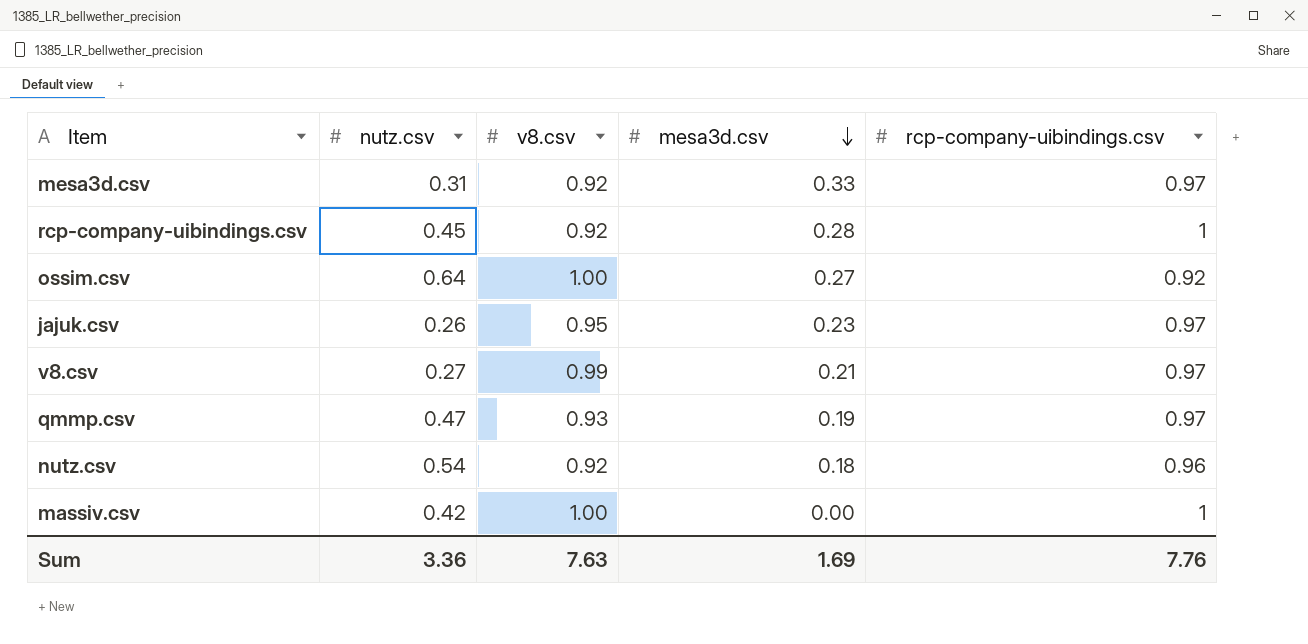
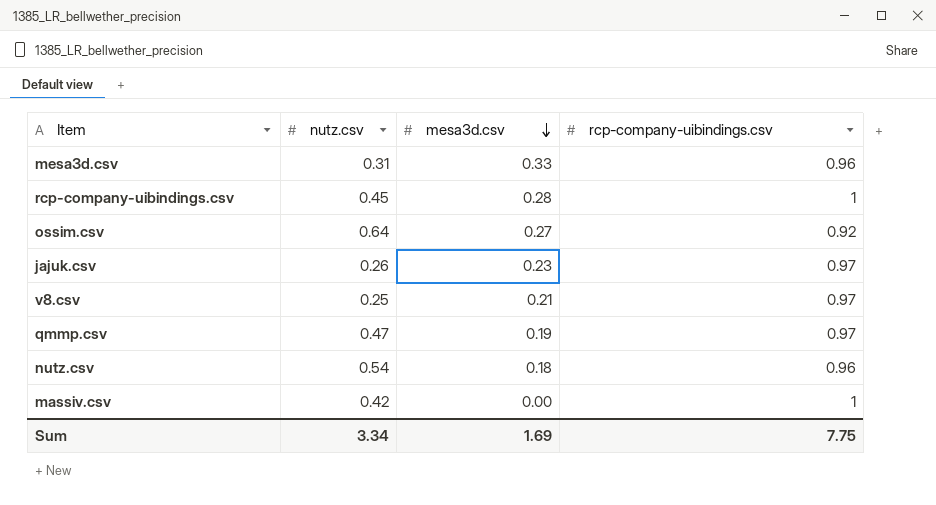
column v8.csv | position: 3 -> none
mesa3d.csv | rcp-company-uibindings.csv: 0.97 -> 0.96
v8.csv | nutz.csv: 0.27 -> 0.25
Sum | nutz.csv: 3.36 -> 3.34
Sum | rcp-company-uibindings.csv: 7.76 -> 7.75

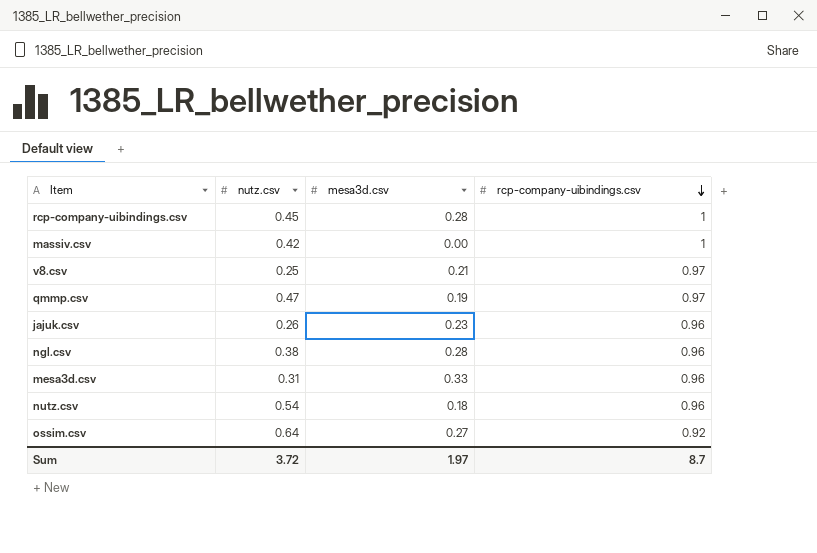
row order: mesa3d.csv descending -> rcp-company-uibindings.csv descending
jajuk.csv | rcp-company-uibindings.csv: 0.97 -> 0.96
row ngl.csv: none -> 0.38 | 0.28 | 0.96
Sum | nutz.csv: 3.34 -> 3.72
Sum | mesa3d.csv: 1.69 -> 1.97
Sum | rcp-company-uibindings.csv: 7.75 -> 8.7

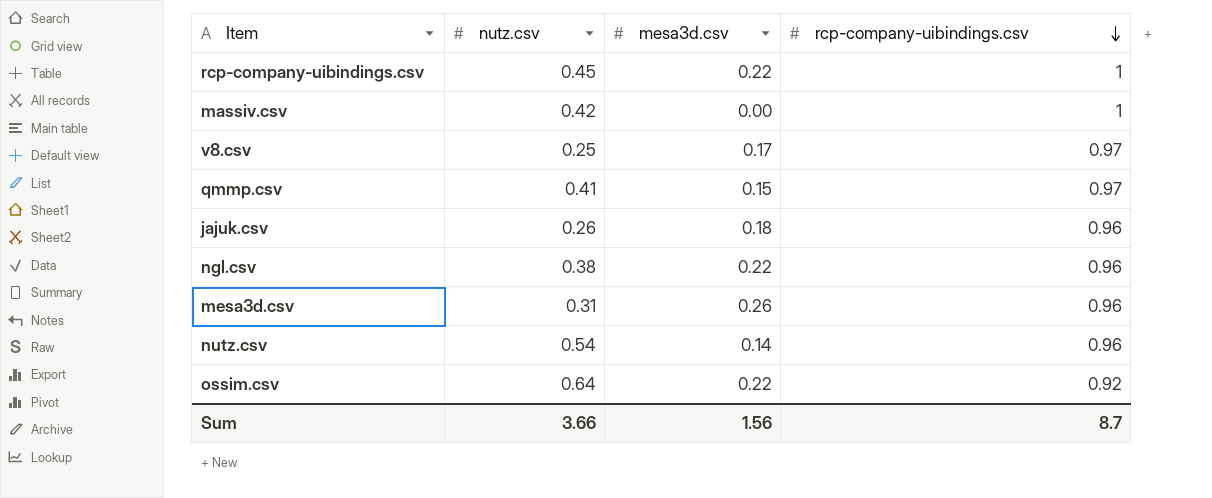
rcp-company-uibindings.csv | mesa3d.csv: 0.28 -> 0.22
v8.csv | mesa3d.csv: 0.21 -> 0.17
qmmp.csv | nutz.csv: 0.47 -> 0.41
qmmp.csv | mesa3d.csv: 0.19 -> 0.15
jajuk.csv | mesa3d.csv: 0.23 -> 0.18
ngl.csv | mesa3d.csv: 0.28 -> 0.22
mesa3d.csv | mesa3d.csv: 0.33 -> 0.26
nutz.csv | mesa3d.csv: 0.18 -> 0.14
ossim.csv | mesa3d.csv: 0.27 -> 0.22
Sum | nutz.csv: 3.72 -> 3.66
Sum | mesa3d.csv: 1.97 -> 1.56

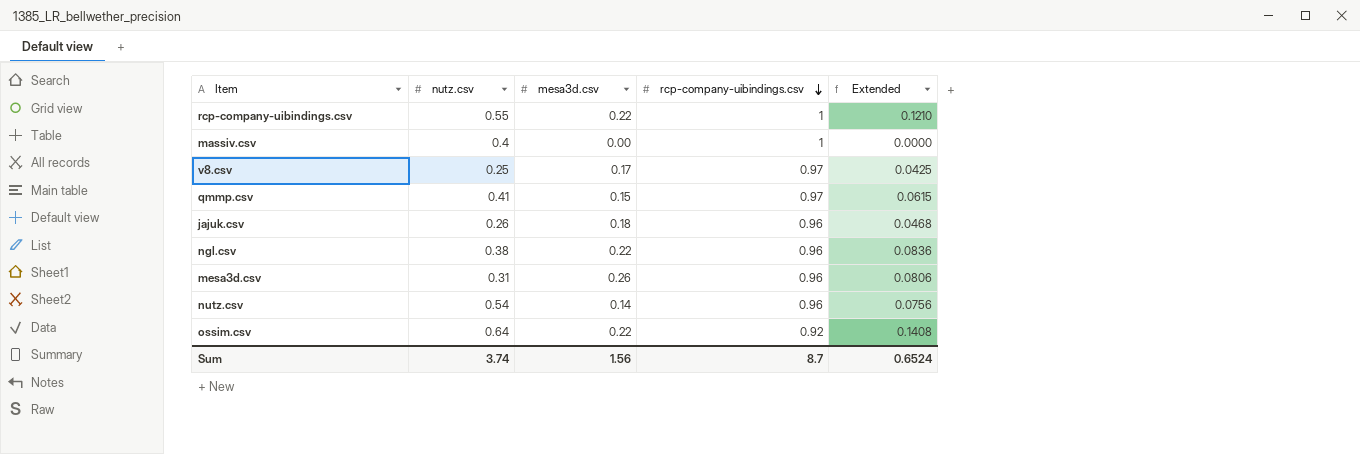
column Extended | formula: none -> [nutz.csv] * [mesa3d.csv]
rcp-company-uibindings.csv | nutz.csv: 0.45 -> 0.55
massiv.csv | nutz.csv: 0.42 -> 0.4
Sum | nutz.csv: 3.66 -> 3.74

